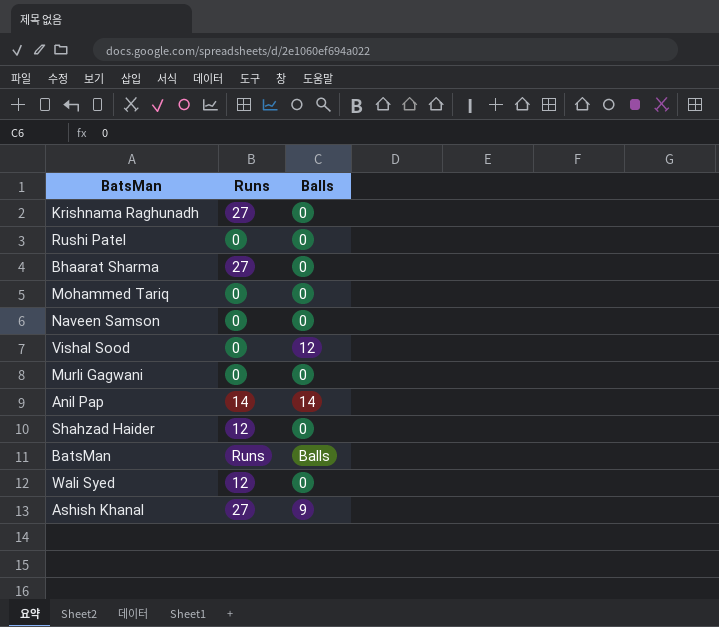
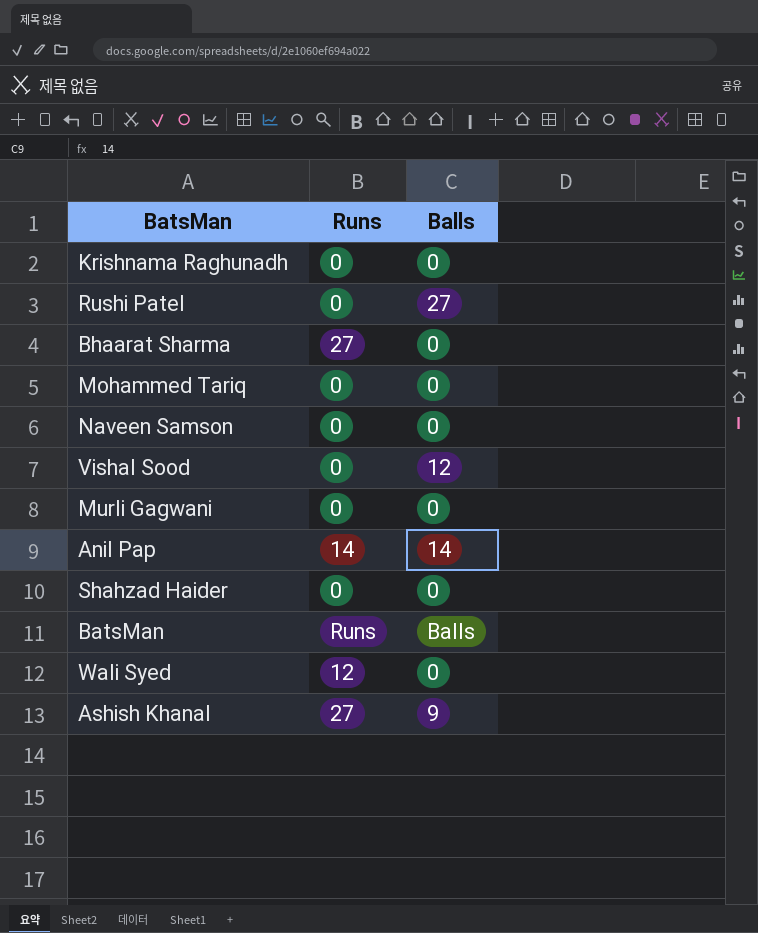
Krishnama Raghunadh | Runs: 27 -> 0
Rushi Patel | Balls: 0 -> 27
Shahzad Haider | Runs: 12 -> 0

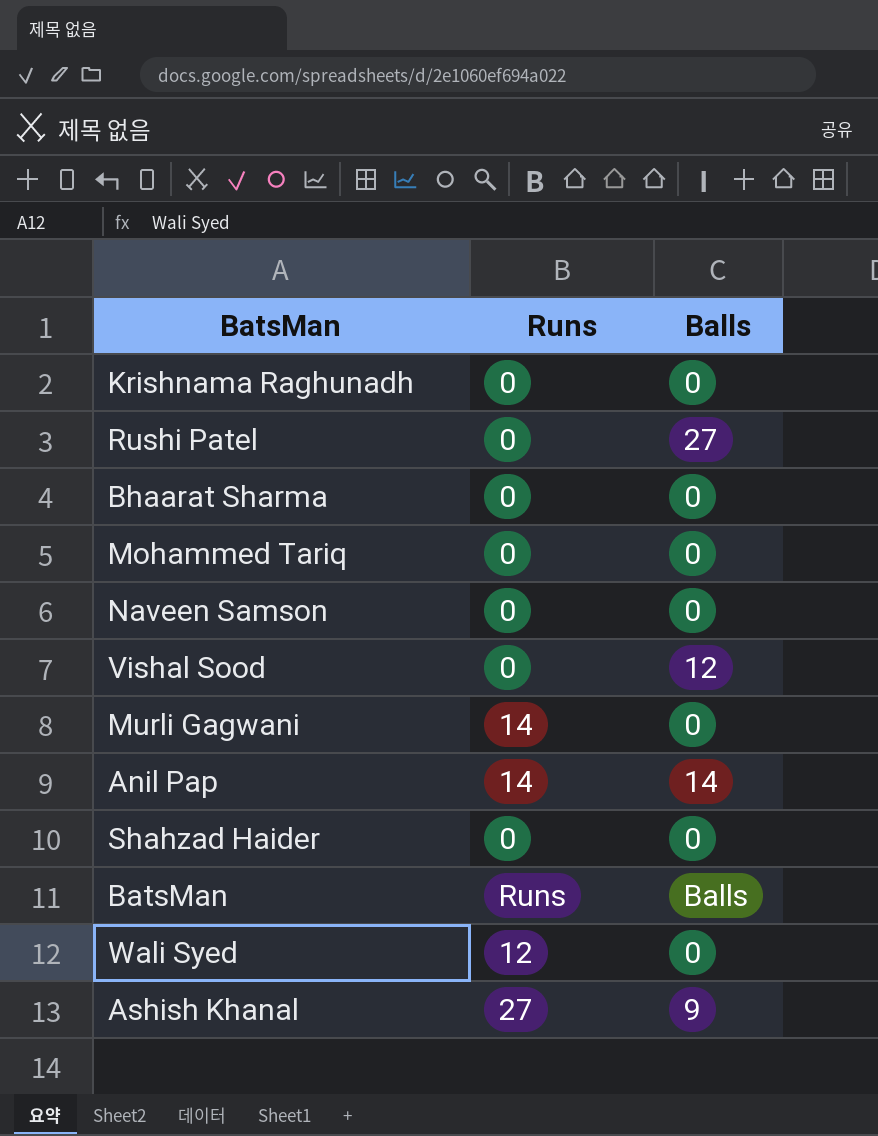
Bhaarat Sharma | Runs: 27 -> 0
Murli Gagwani | Runs: 0 -> 14

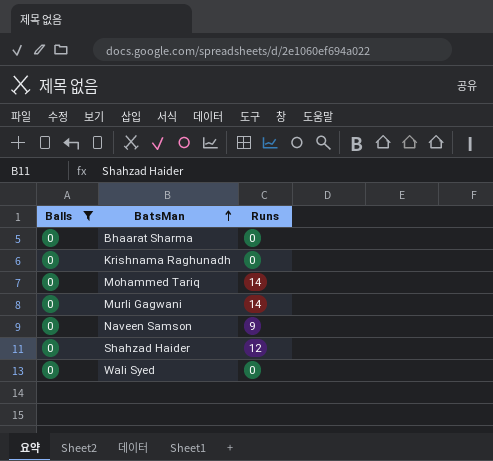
filter: none -> Balls = 0
row order: none -> BatsMan ascending
column Balls | position: 3 -> 1
Mohammed Tariq | Runs: 0 -> 14
Naveen Samson | Runs: 0 -> 9
Shahzad Haider | Runs: 0 -> 12
Wali Syed | Runs: 12 -> 0

